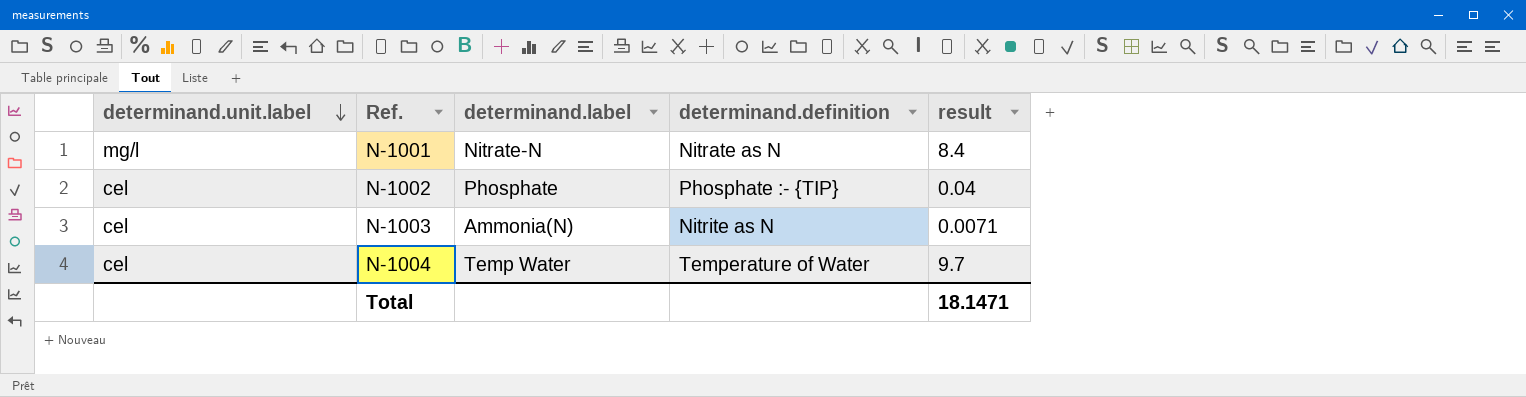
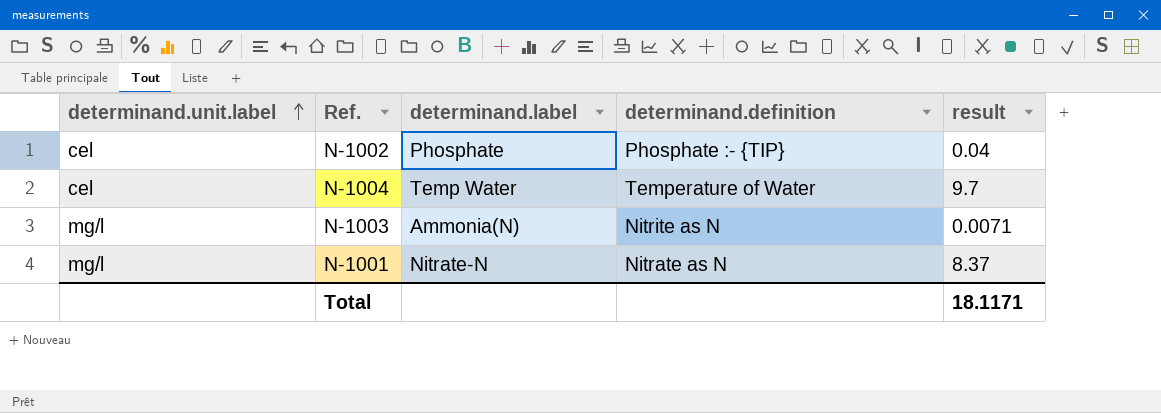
row order: determinand.unit.label descending -> determinand.unit.label ascending
N-1003 | determinand.unit.label: cel -> mg/l
N-1001 | result: 8.4 -> 8.37
Total | result: 18.1471 -> 18.1171

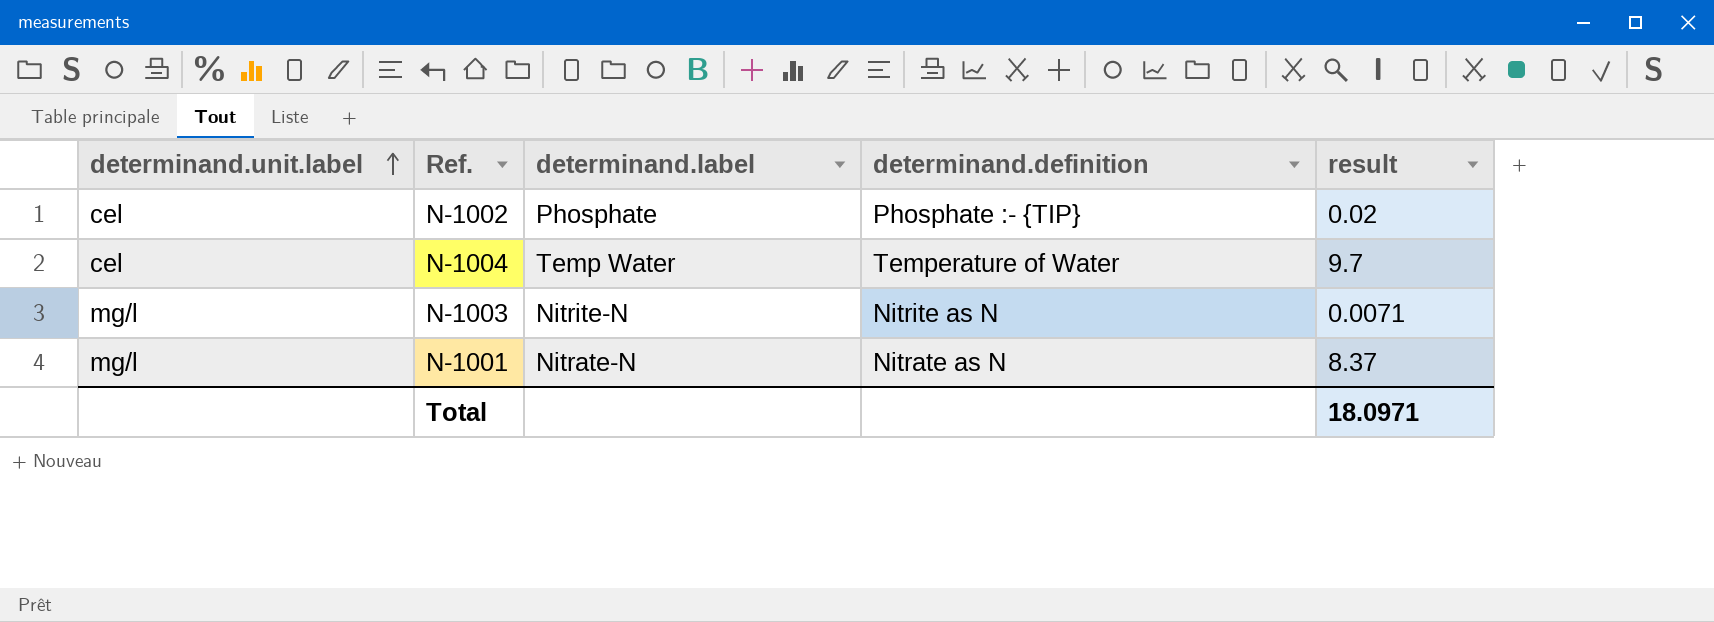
N-1002 | result: 0.04 -> 0.02
N-1003 | determinand.label: Ammonia(N) -> Nitrite-N
Total | result: 18.1171 -> 18.0971

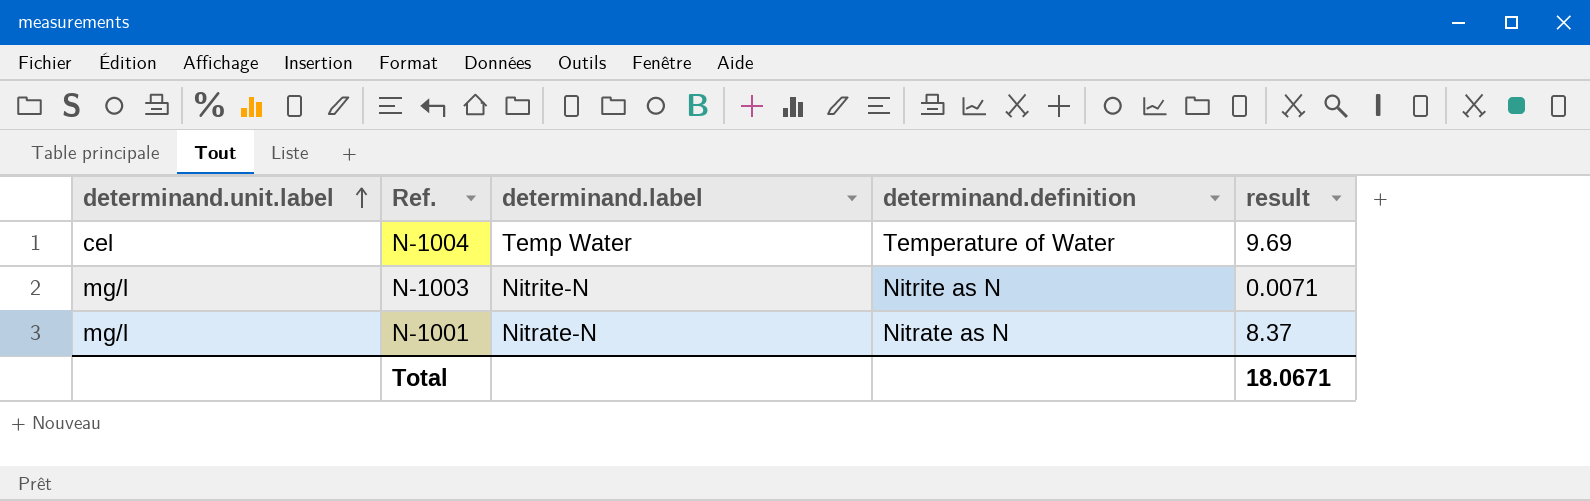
row N-1002: cel | Phosphate | Phosphate :- {TIP} | 0.02 -> none
N-1004 | result: 9.7 -> 9.69
Total | result: 18.0971 -> 18.0671

